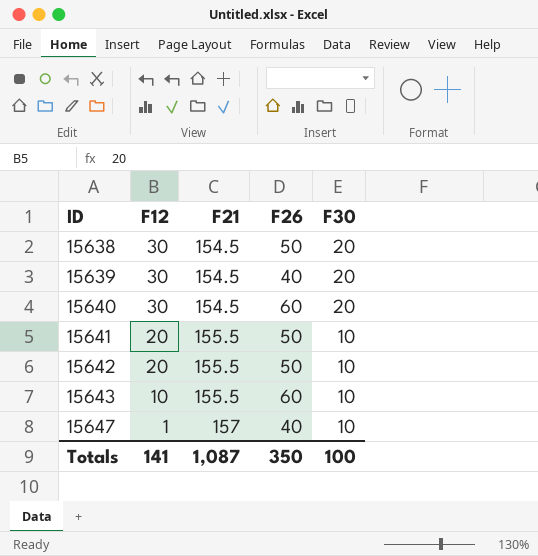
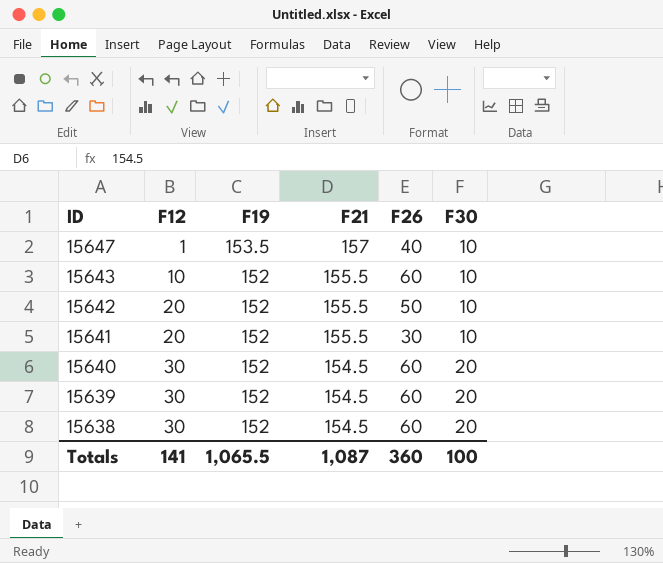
row order: ID ascending -> ID descending
column F19 | position: none -> 3
15641 | F26: 50 -> 30
15639 | F26: 40 -> 60
15638 | F26: 50 -> 60
Totals | F26: 350 -> 360

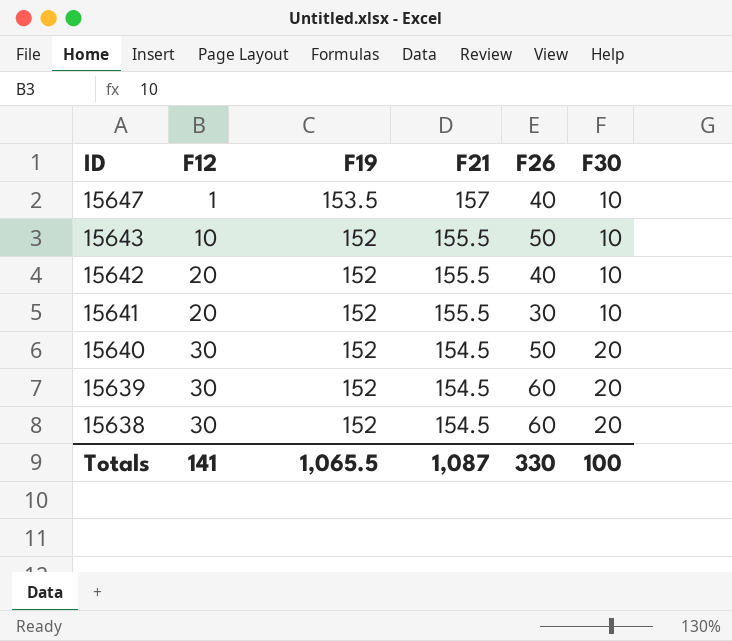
15643 | F26: 60 -> 50
15642 | F26: 50 -> 40
15640 | F26: 60 -> 50
Totals | F26: 360 -> 330

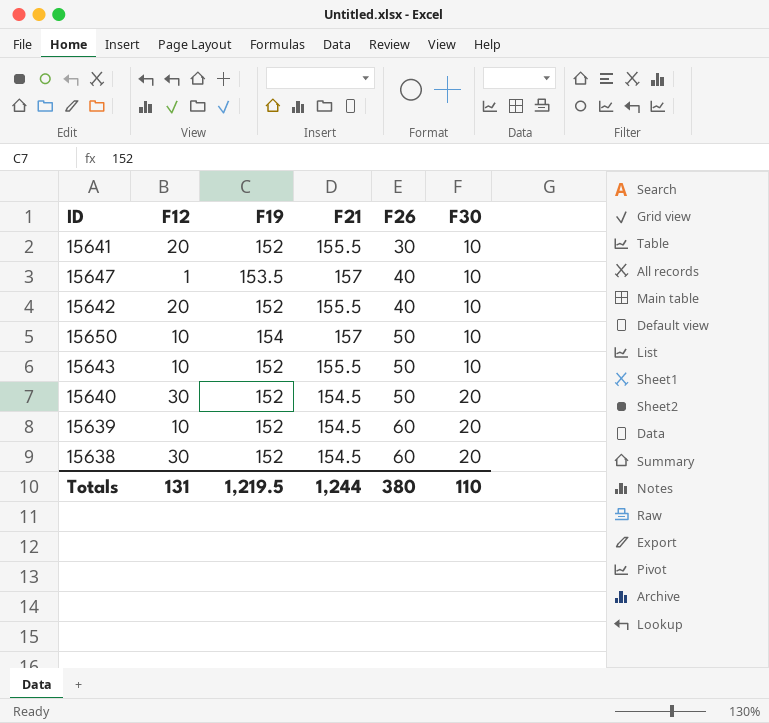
row order: ID descending -> F26 ascending
row 15650: none -> 10 | 154 | 157 | 50 | 10
15639 | F12: 30 -> 10
Totals | F12: 141 -> 131
Totals | F19: 1,065.5 -> 1,219.5
Totals | F21: 1,087 -> 1,244
Totals | F26: 330 -> 380
Totals | F30: 100 -> 110

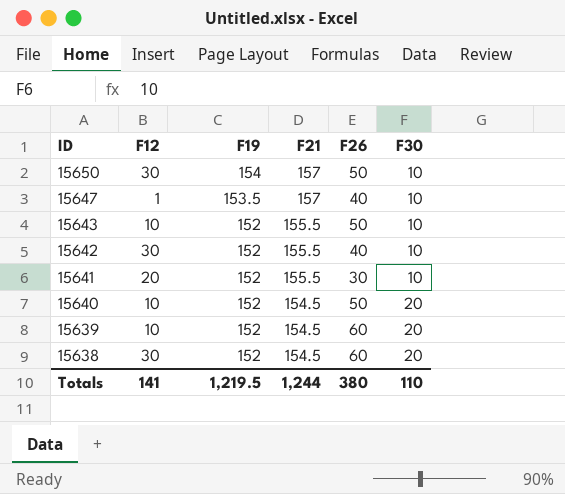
row order: F26 ascending -> ID descending
15650 | F12: 10 -> 30
15642 | F12: 20 -> 30
15640 | F12: 30 -> 10
Totals | F12: 131 -> 141

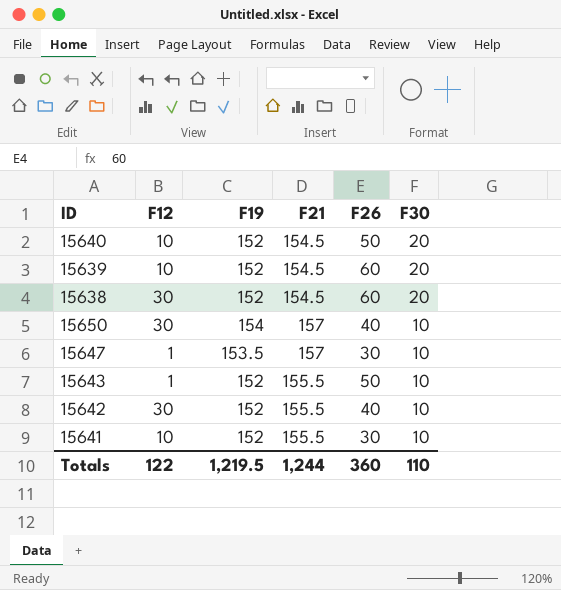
row order: ID descending -> F30 descending
15650 | F26: 50 -> 40
15647 | F26: 40 -> 30
15643 | F12: 10 -> 1
15641 | F12: 20 -> 10
Totals | F12: 141 -> 122
Totals | F26: 380 -> 360

